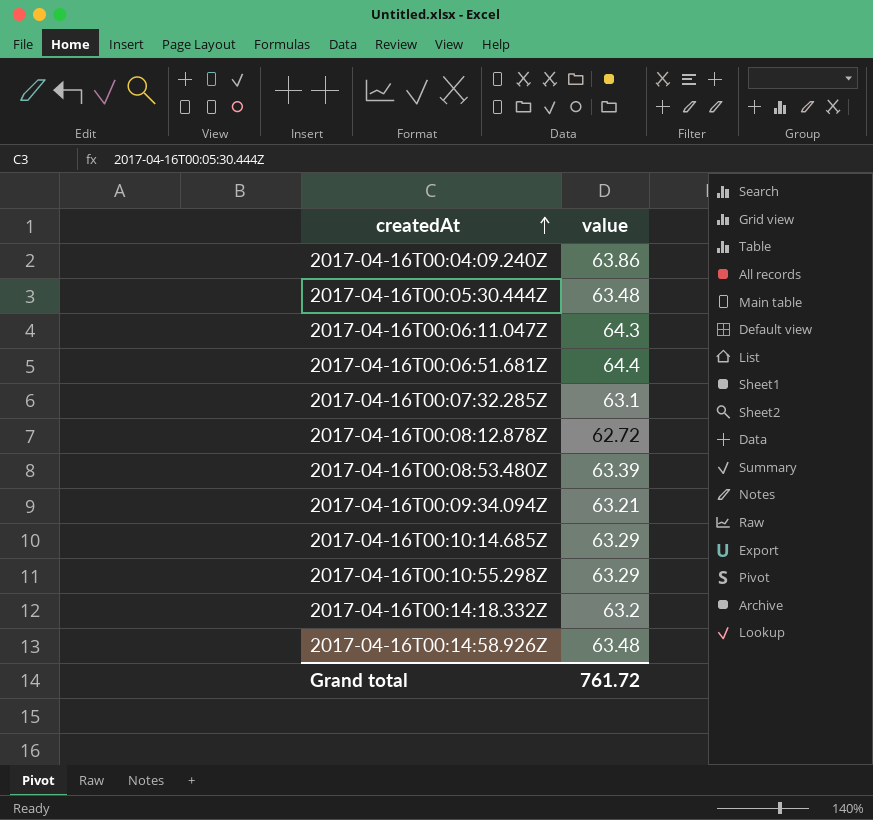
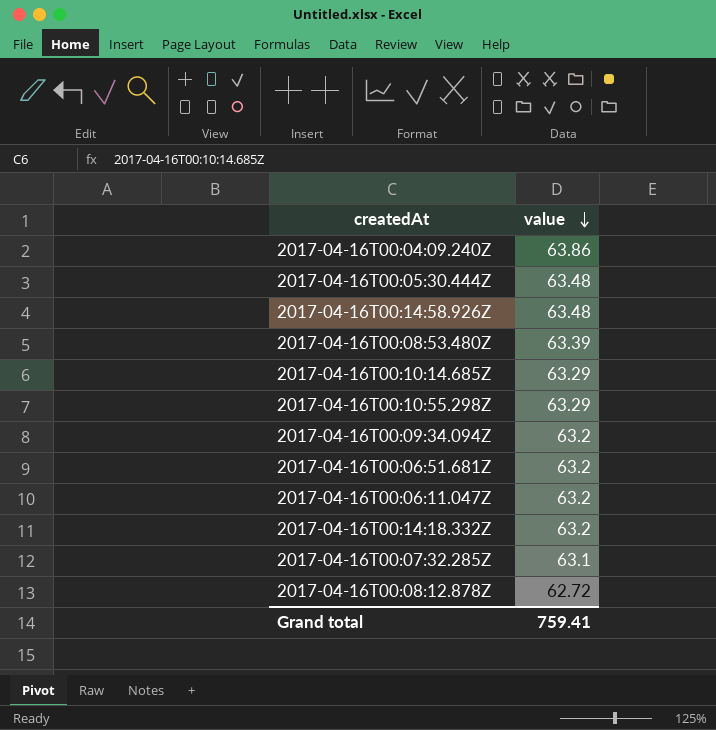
row order: createdAt ascending -> value descending
2017-04-16T00:09:34.094Z | value: 63.21 -> 63.2
2017-04-16T00:06:51.681Z | value: 64.4 -> 63.2
2017-04-16T00:06:11.047Z | value: 64.3 -> 63.2
Grand total | value: 761.72 -> 759.41

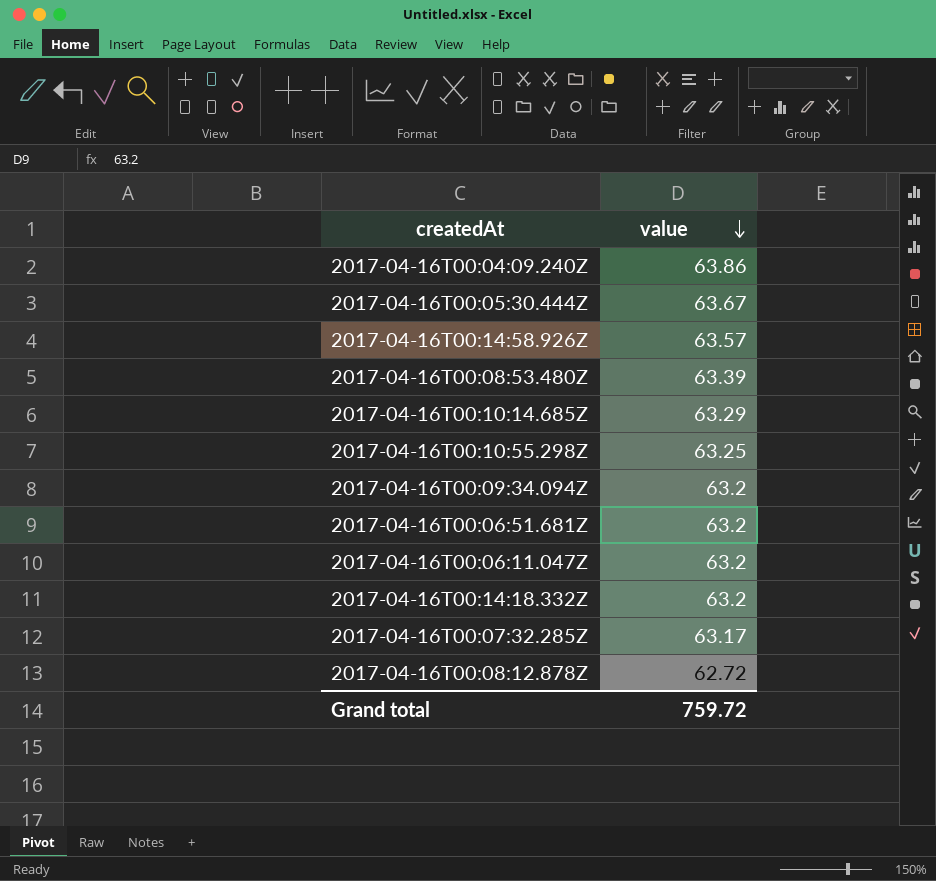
2017-04-16T00:05:30.444Z | value: 63.48 -> 63.67
2017-04-16T00:14:58.926Z | value: 63.48 -> 63.57
2017-04-16T00:10:55.298Z | value: 63.29 -> 63.25
2017-04-16T00:07:32.285Z | value: 63.1 -> 63.17
Grand total | value: 759.41 -> 759.72

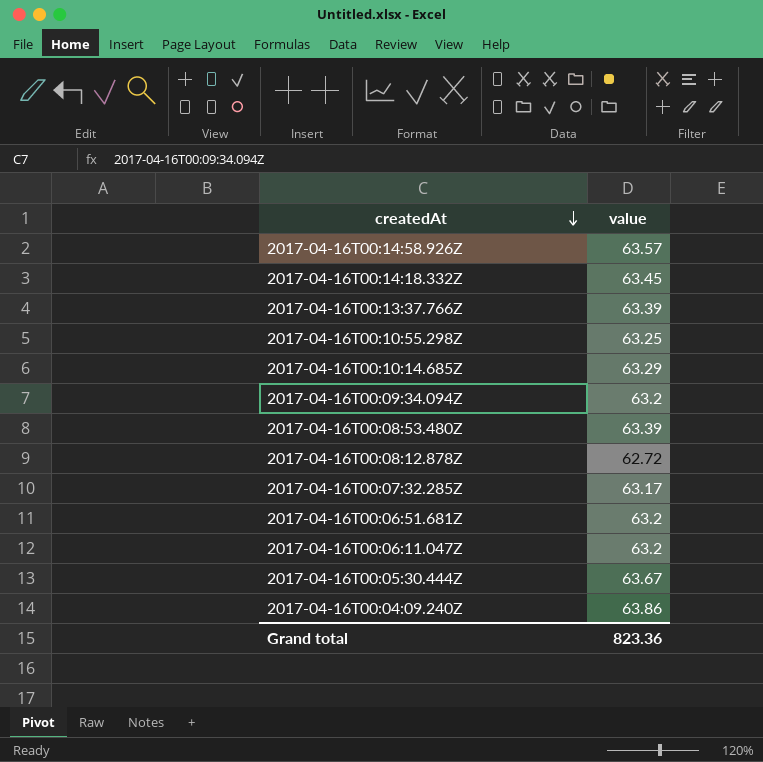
row order: value descending -> createdAt descending
2017-04-16T00:14:18.332Z | value: 63.2 -> 63.45
row 2017-04-16T00:13:37.766Z: none -> 63.39
Grand total | value: 759.72 -> 823.36

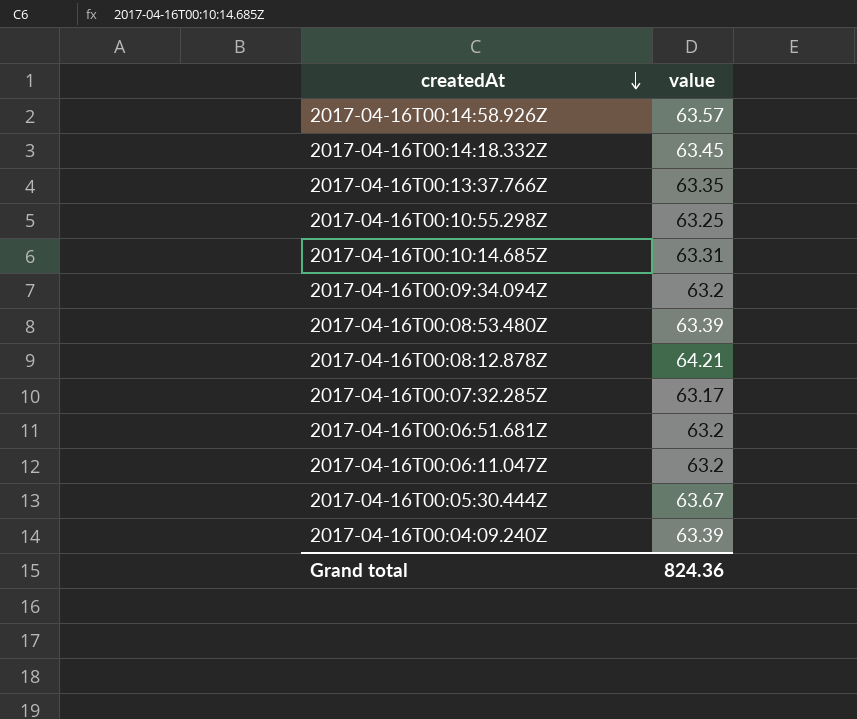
2017-04-16T00:13:37.766Z | value: 63.39 -> 63.35
2017-04-16T00:10:14.685Z | value: 63.29 -> 63.31
2017-04-16T00:08:12.878Z | value: 62.72 -> 64.21
2017-04-16T00:04:09.240Z | value: 63.86 -> 63.39
Grand total | value: 823.36 -> 824.36

